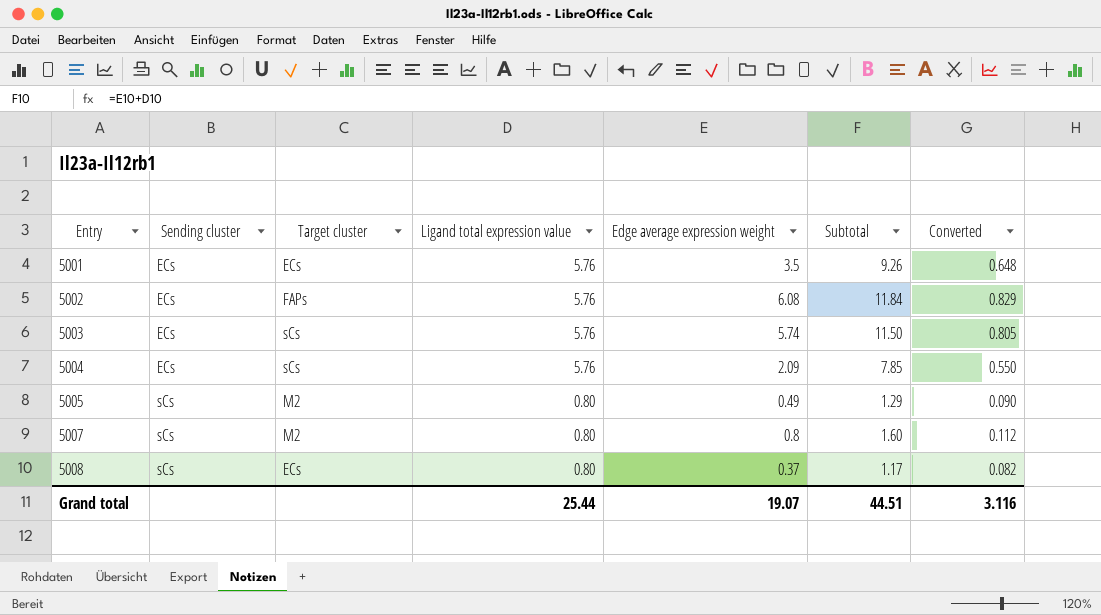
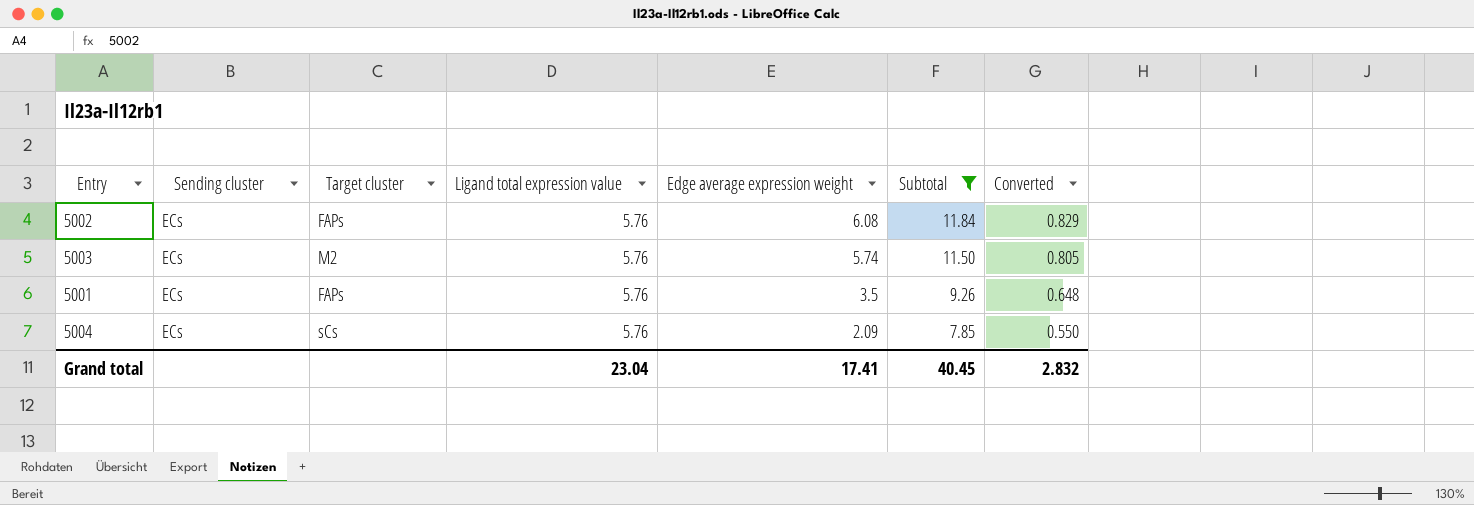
filter: none -> Subtotal >= 7.85
row order: Entry ascending -> Edge average expression weight descending
5003 | Target cluster: sCs -> M2
5001 | Target cluster: ECs -> FAPs
Grand total | Ligand total expression value: 25.44 -> 23.04
Grand total | Edge average expression weight: 19.07 -> 17.41
Grand total | Subtotal: 44.51 -> 40.45
Grand total | Converted: 3.116 -> 2.832

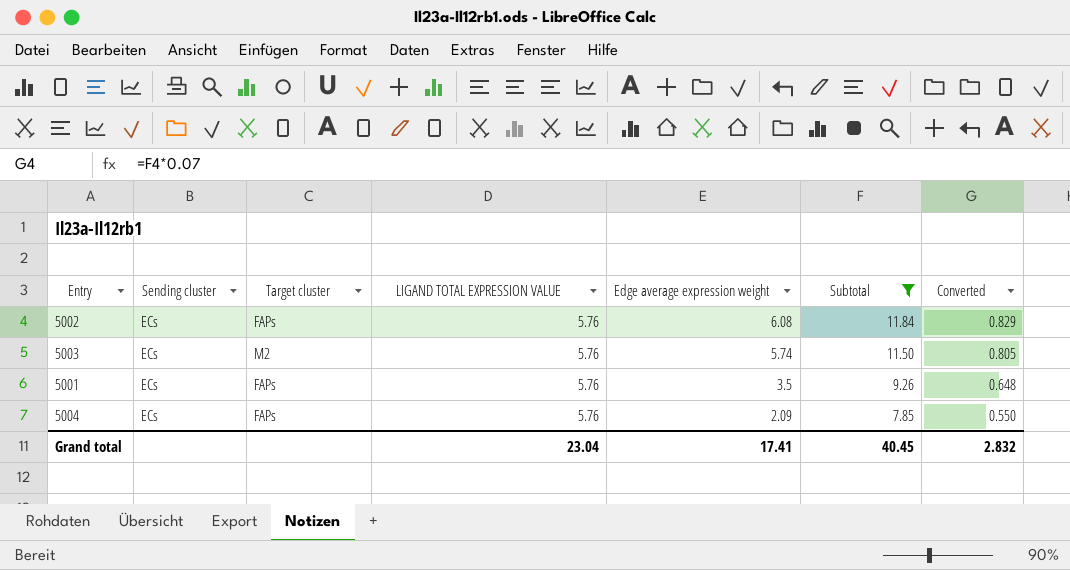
column name: Ligand total expression value -> LIGAND TOTAL EXPRESSION VALUE
5004 | Target cluster: sCs -> FAPs

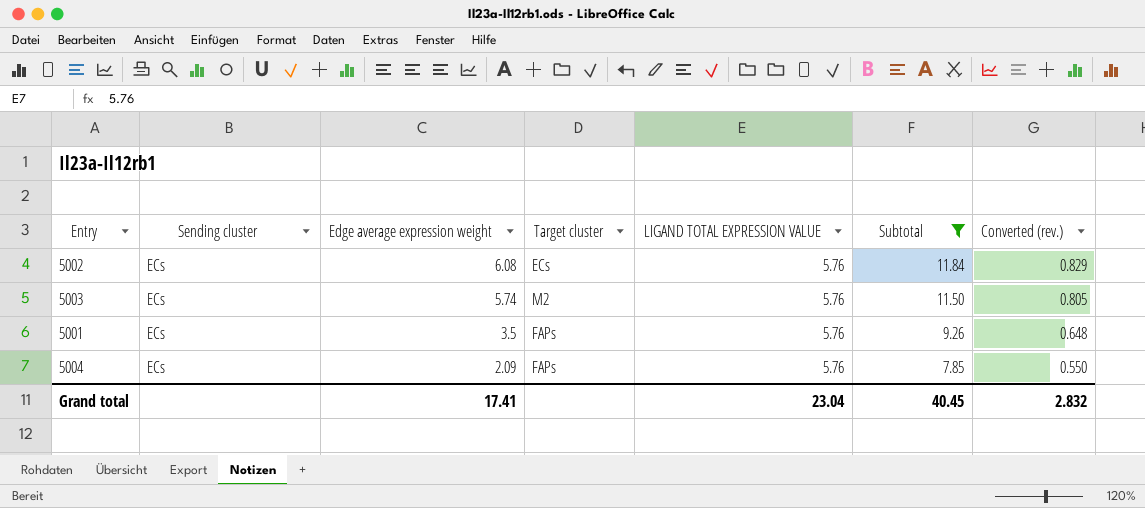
column Edge average expression weight | position: 5 -> 3
column name: Converted -> Converted (rev.)
5002 | Target cluster: FAPs -> ECs

